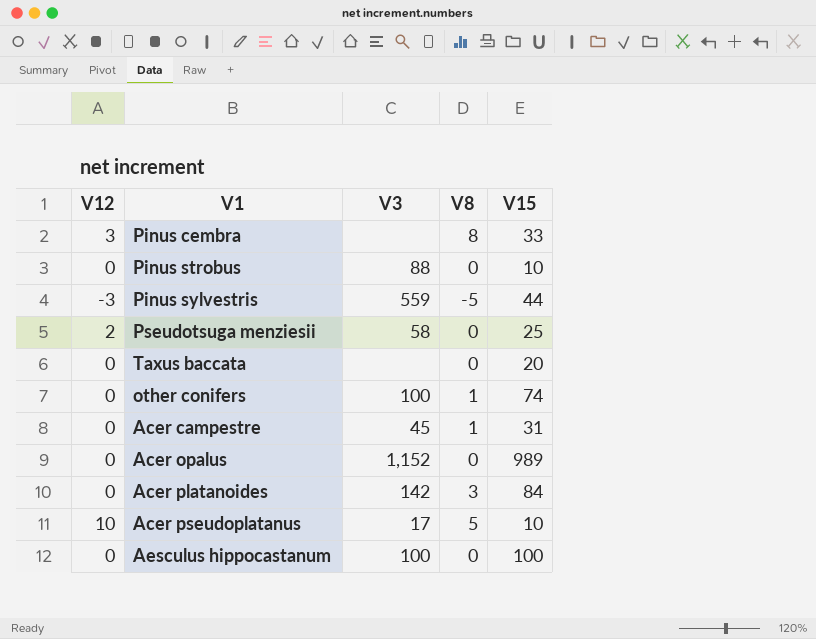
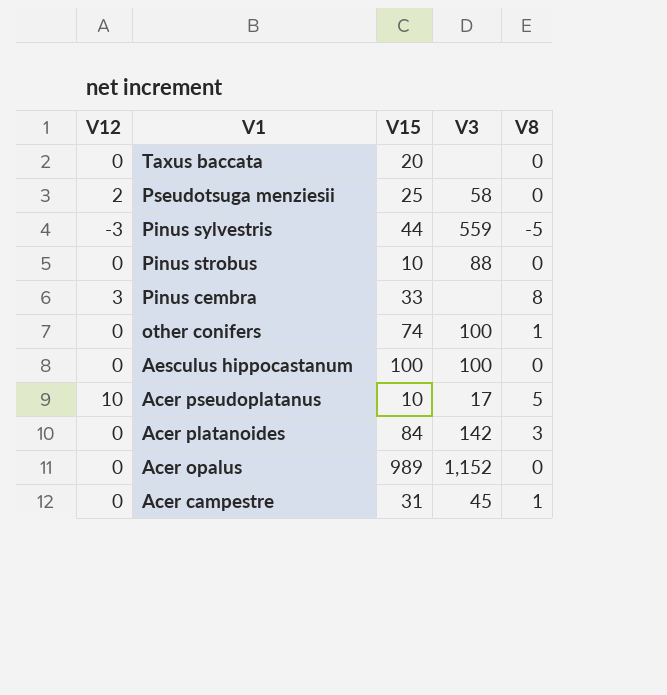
row order: none -> V1 descending
column V15 | position: 5 -> 3

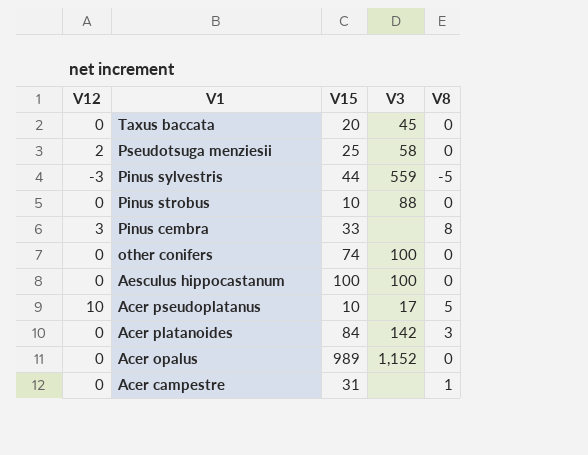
Taxus baccata | V3: none -> 45
other conifers | V8: 1 -> 0
Acer campestre | V3: 45 -> none

